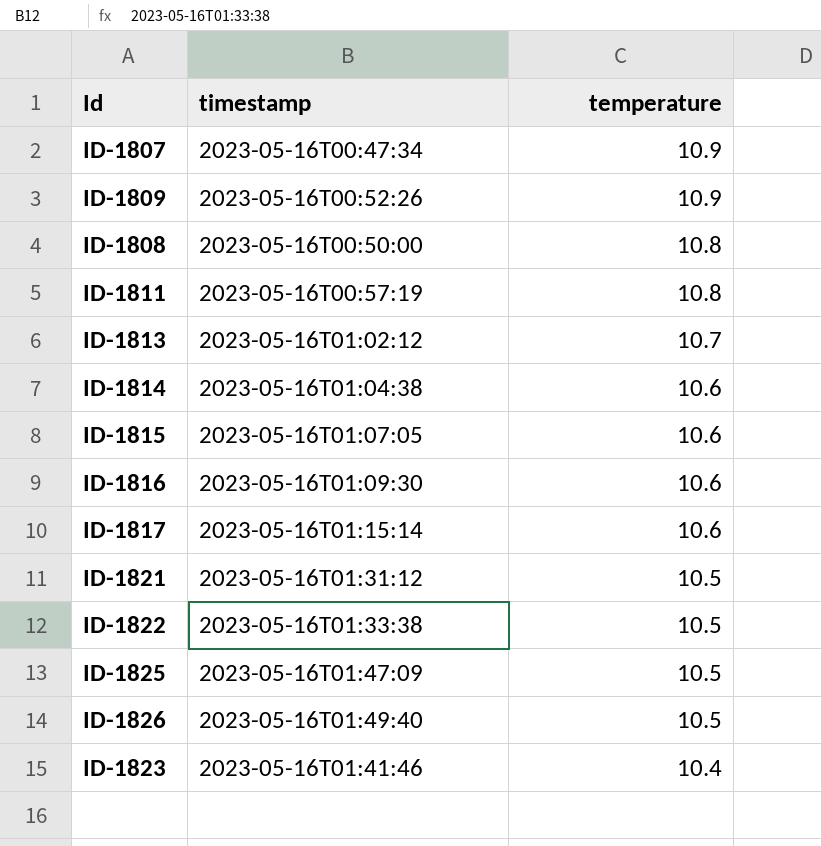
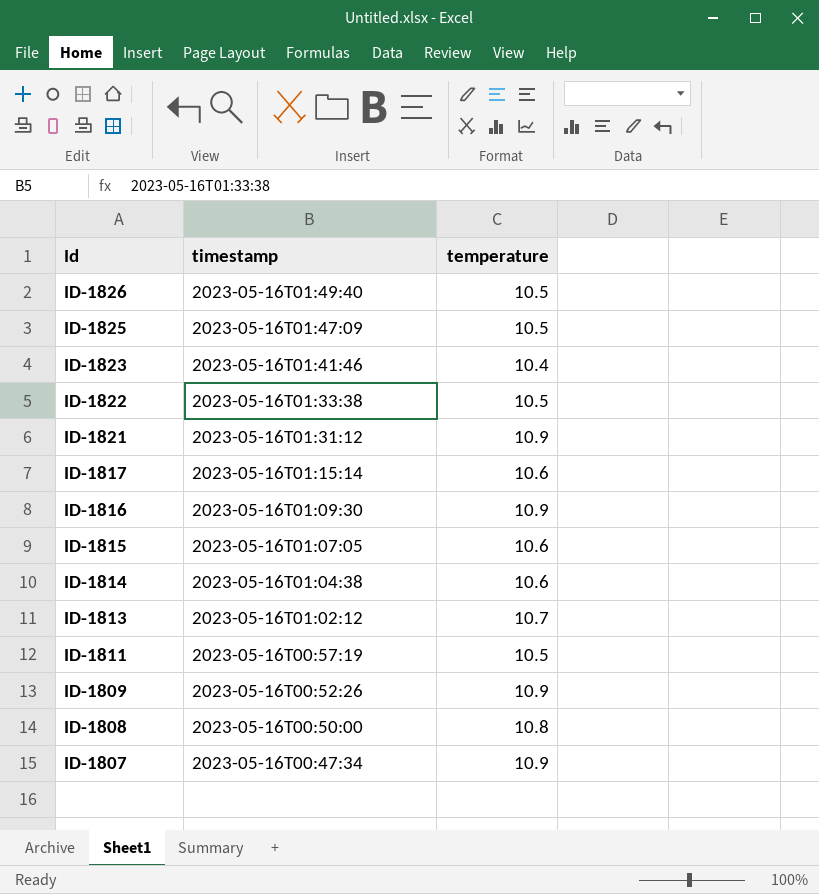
row order: temperature descending -> Id descending
ID-1821 | temperature: 10.5 -> 10.9
ID-1816 | temperature: 10.6 -> 10.9
ID-1811 | temperature: 10.8 -> 10.5

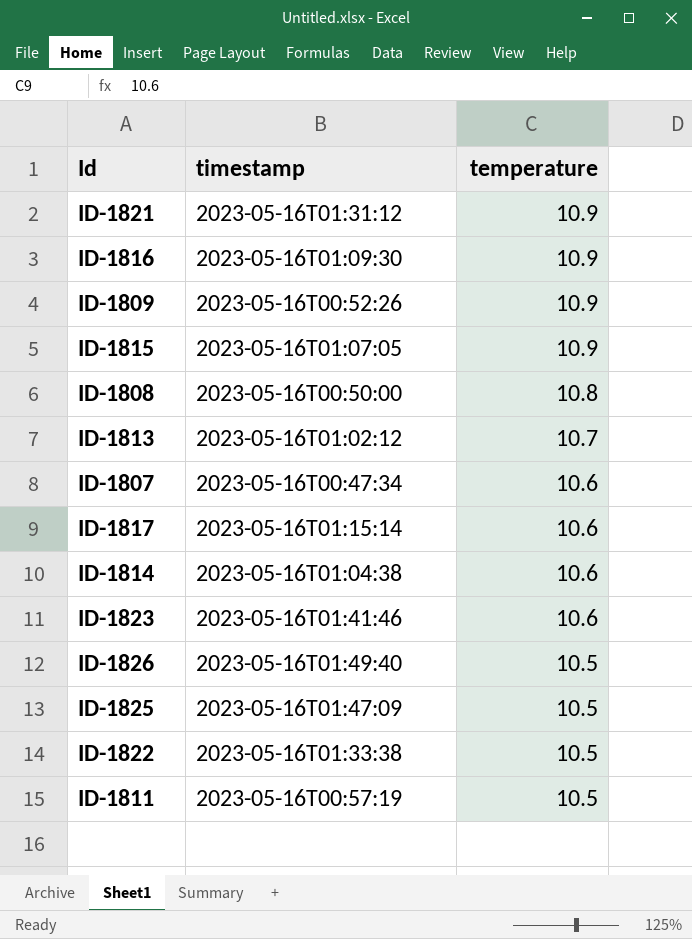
row order: Id descending -> temperature descending
ID-1815 | temperature: 10.6 -> 10.9
ID-1807 | temperature: 10.9 -> 10.6
ID-1823 | temperature: 10.4 -> 10.6

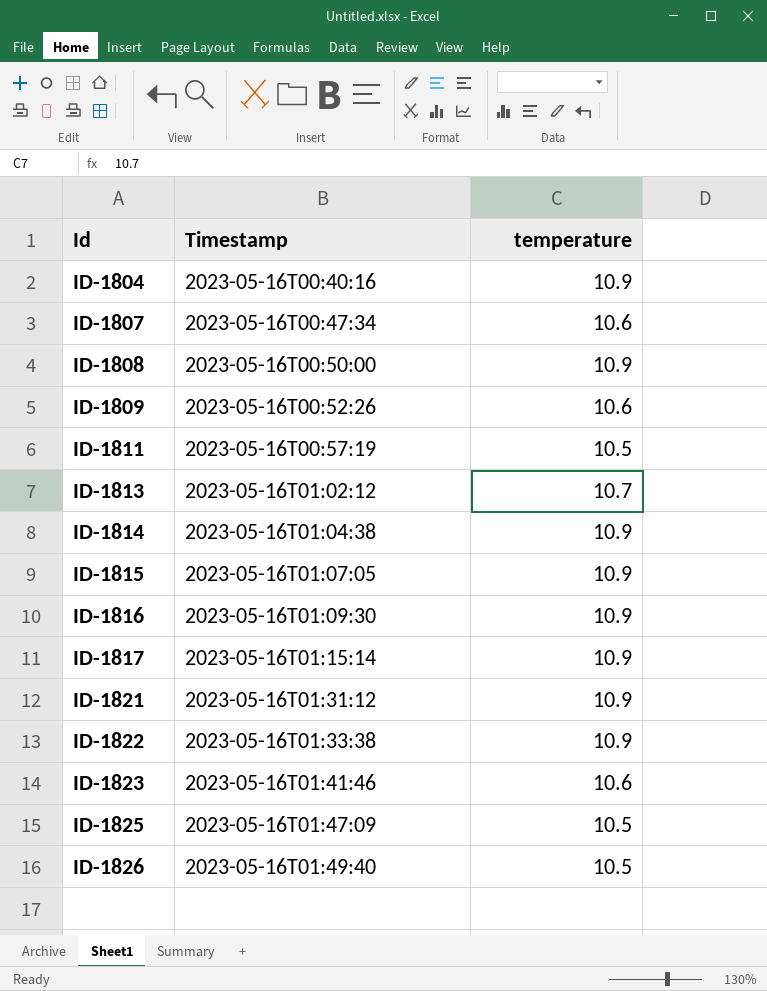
row order: temperature descending -> Id ascending
column name: timestamp -> Timestamp
row ID-1804: none -> 2023-05-16T00:40:16 | 10.9
ID-1808 | temperature: 10.8 -> 10.9
ID-1809 | temperature: 10.9 -> 10.6
ID-1814 | temperature: 10.6 -> 10.9
ID-1817 | temperature: 10.6 -> 10.9
ID-1822 | temperature: 10.5 -> 10.9

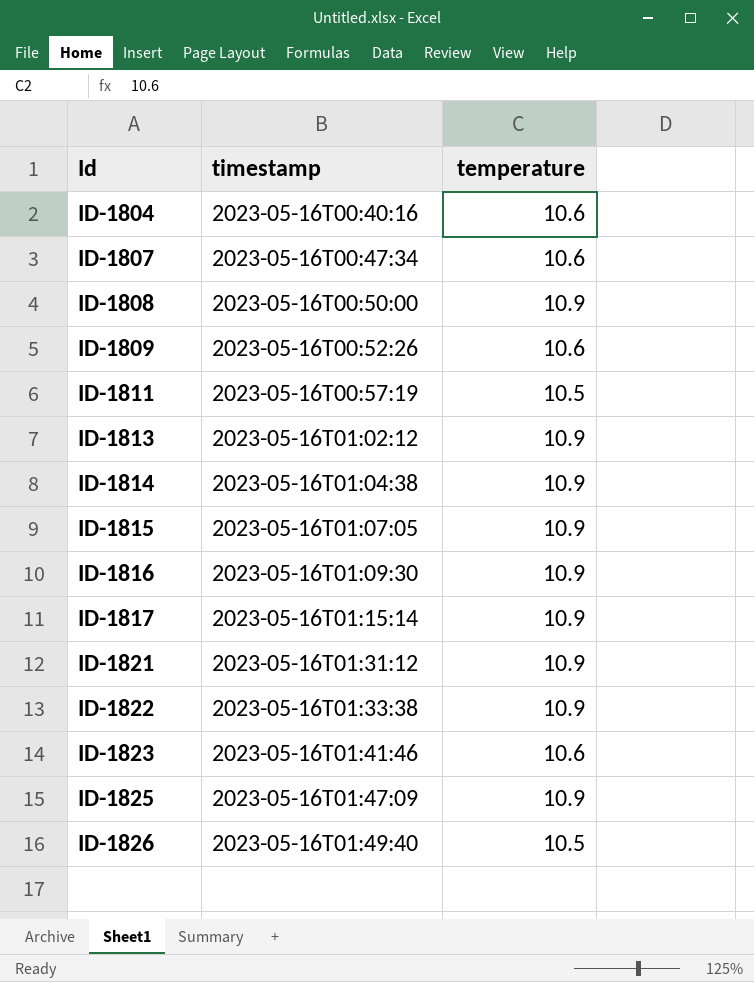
column name: Timestamp -> timestamp
ID-1804 | temperature: 10.9 -> 10.6
ID-1813 | temperature: 10.7 -> 10.9
ID-1825 | temperature: 10.5 -> 10.9

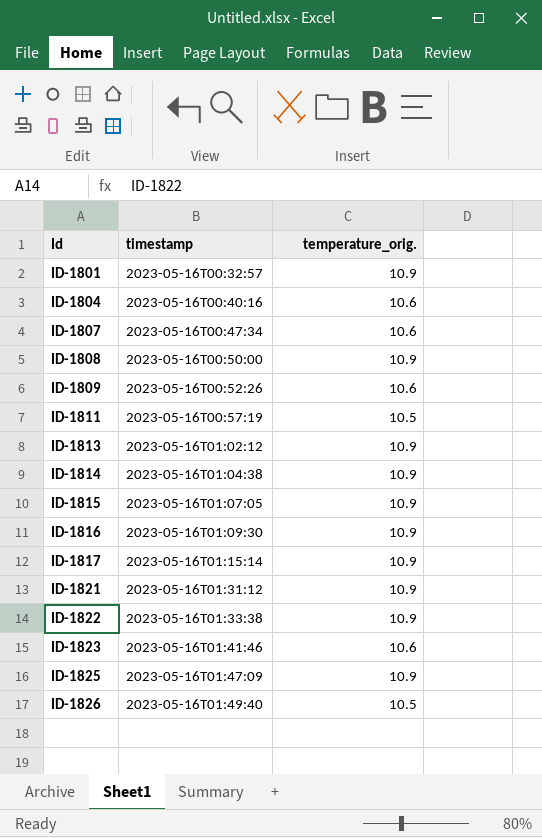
column name: temperature -> temperature_orig.
row ID-1801: none -> 2023-05-16T00:32:57 | 10.9

